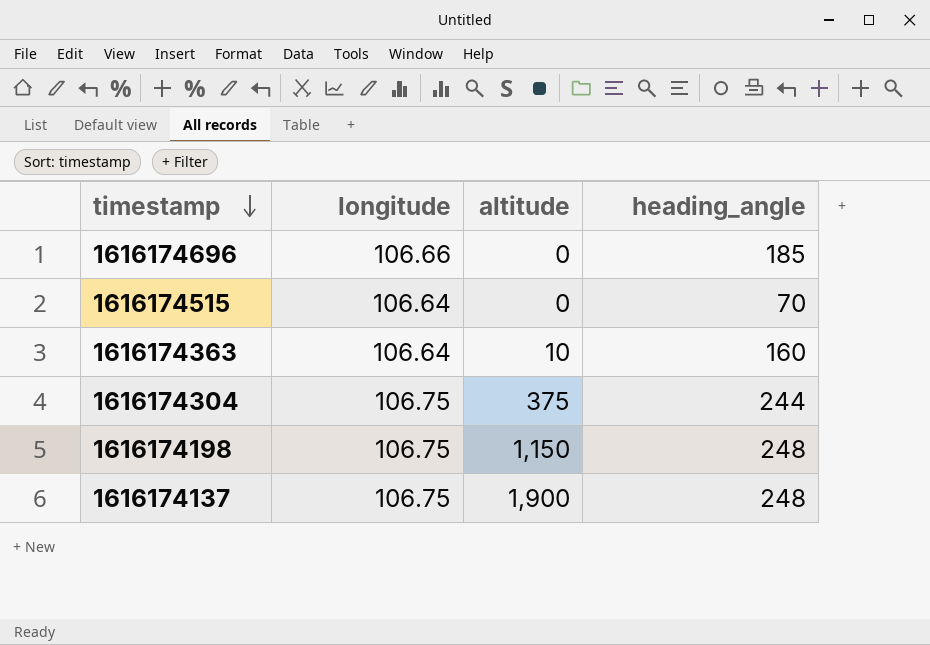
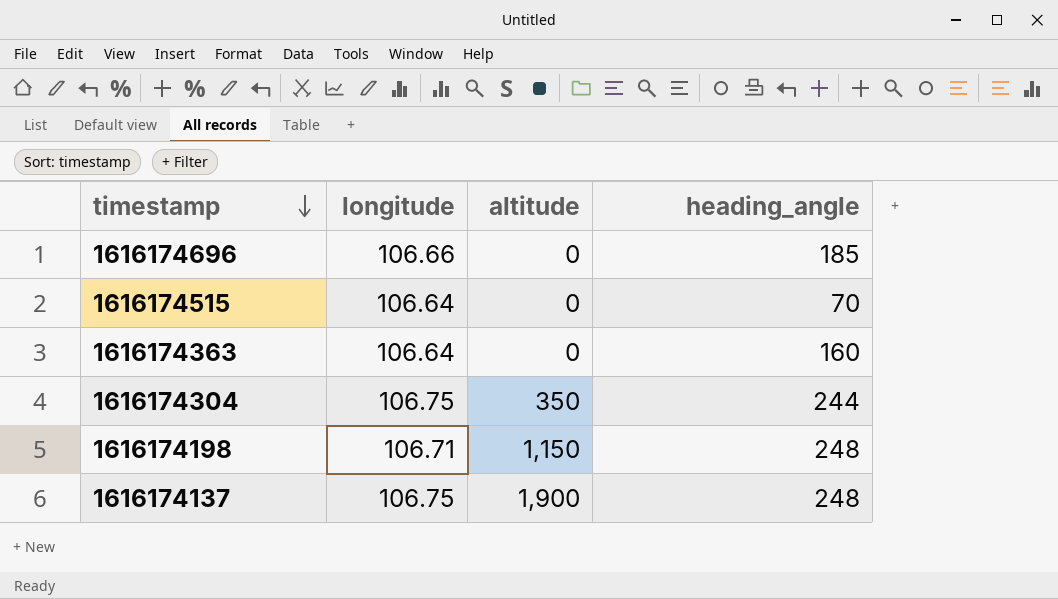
1616174363 | altitude: 10 -> 0
1616174304 | altitude: 375 -> 350
1616174198 | longitude: 106.75 -> 106.71

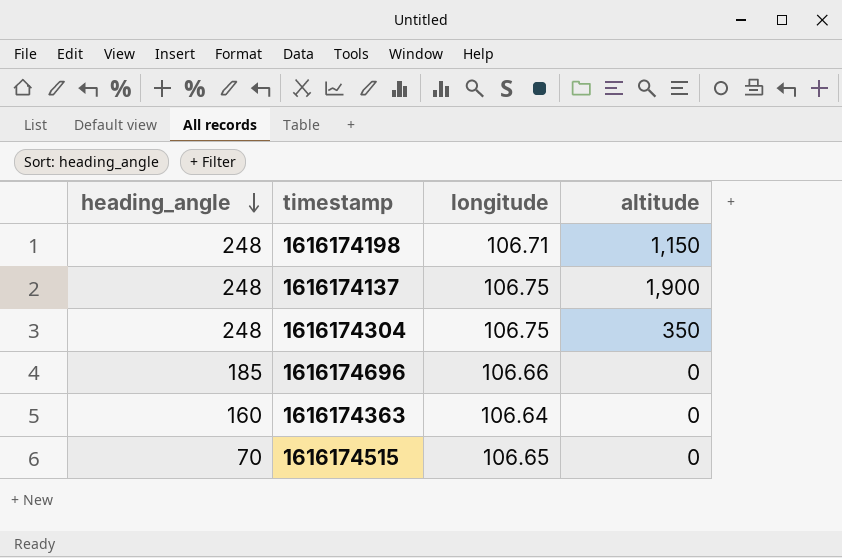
row order: timestamp descending -> heading_angle descending
column heading_angle | position: 4 -> 1
1616174304 | heading_angle: 244 -> 248
1616174515 | longitude: 106.64 -> 106.65

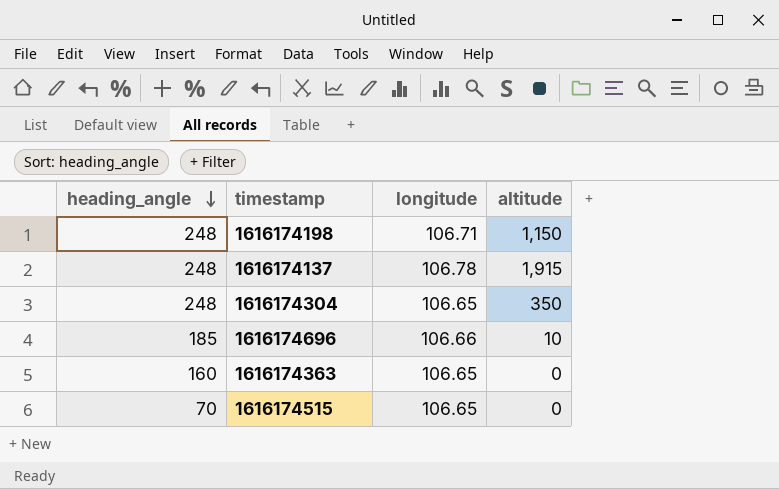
1616174137 | longitude: 106.75 -> 106.78
1616174137 | altitude: 1,900 -> 1,915
1616174304 | longitude: 106.75 -> 106.65
1616174696 | altitude: 0 -> 10
1616174363 | longitude: 106.64 -> 106.65

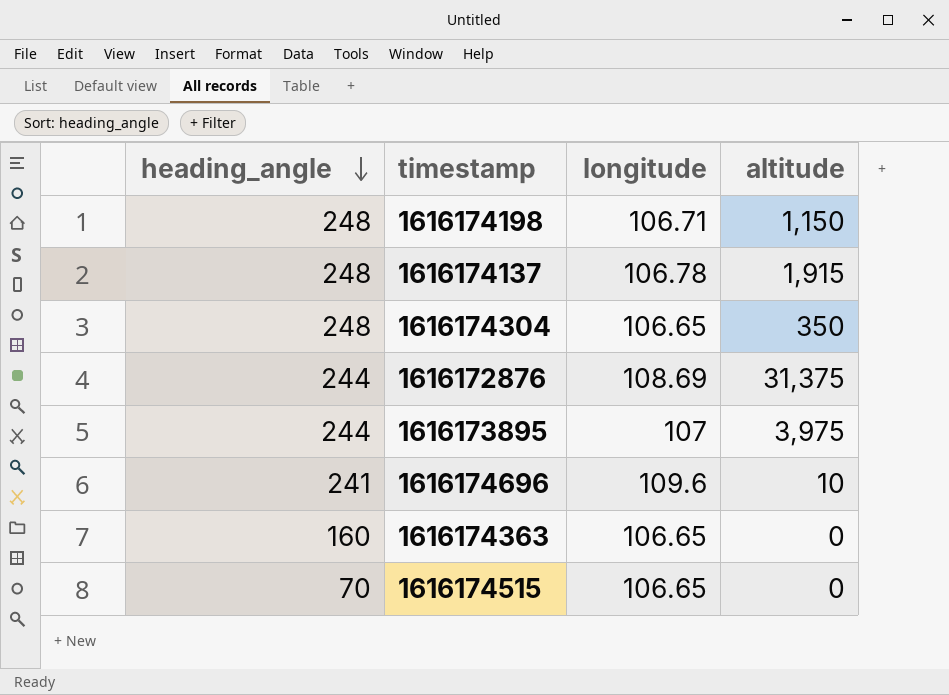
row 1616172876: none -> 244 | 108.69 | 31,375
row 1616173895: none -> 244 | 107 | 3,975
1616174696 | heading_angle: 185 -> 241
1616174696 | longitude: 106.66 -> 109.6

